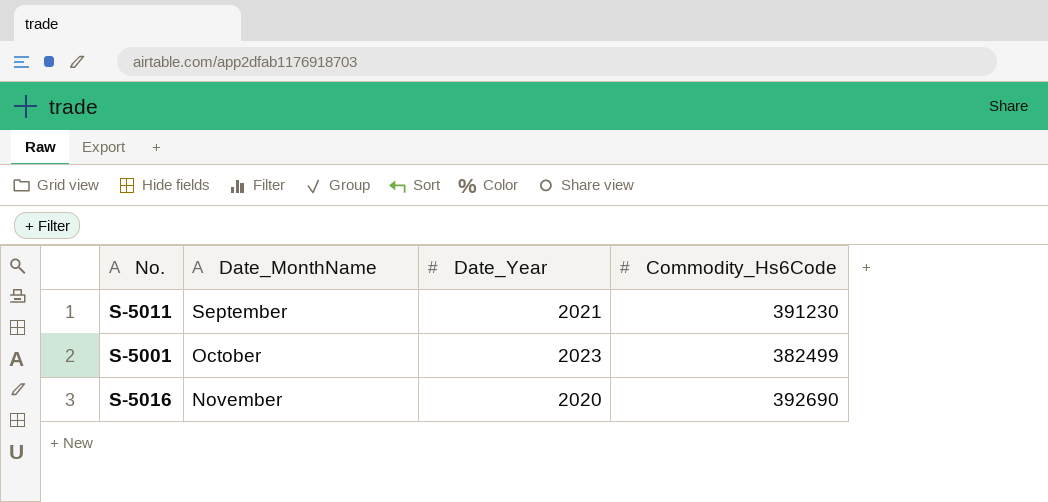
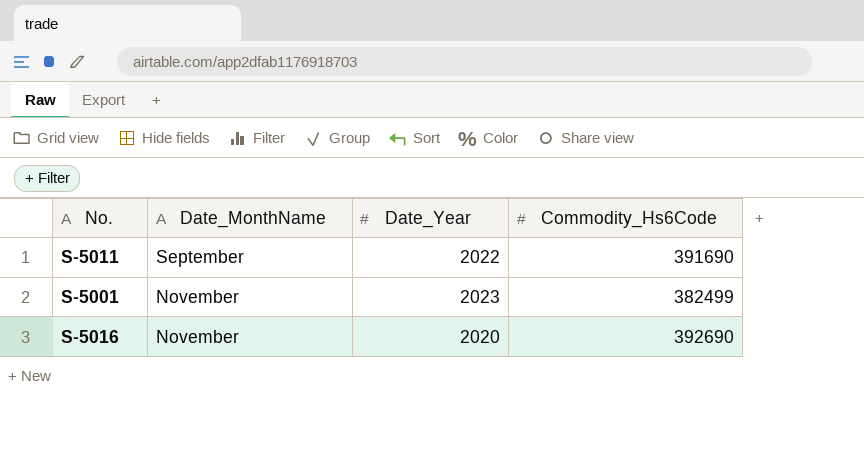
S-5011 | Date_Year: 2021 -> 2022
S-5011 | Commodity_Hs6Code: 391230 -> 391690
S-5001 | Date_MonthName: October -> November

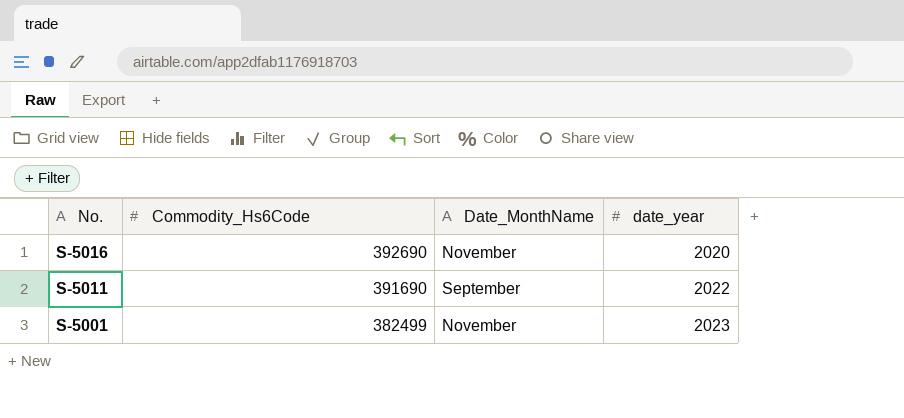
row order: Date_MonthName ascending -> No. descending
column Commodity_Hs6Code | position: 4 -> 2
column name: Date_Year -> date_year

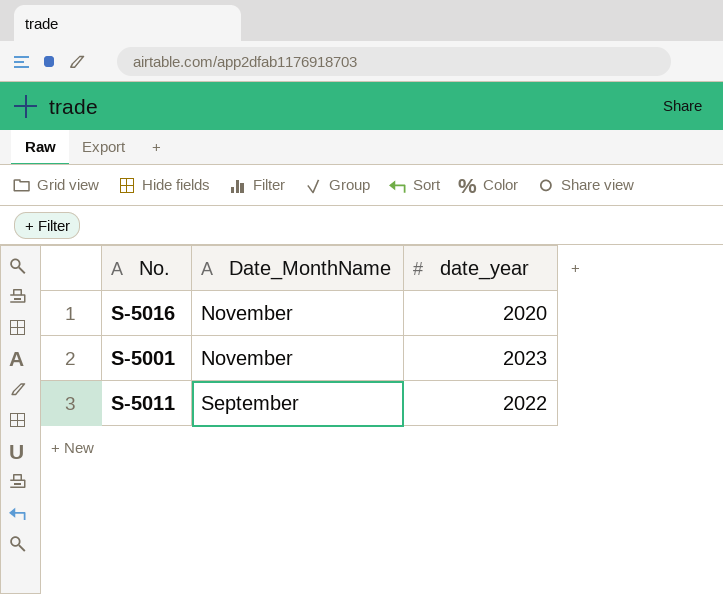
row order: No. descending -> Date_MonthName descending
column Commodity_Hs6Code | position: 2 -> none

